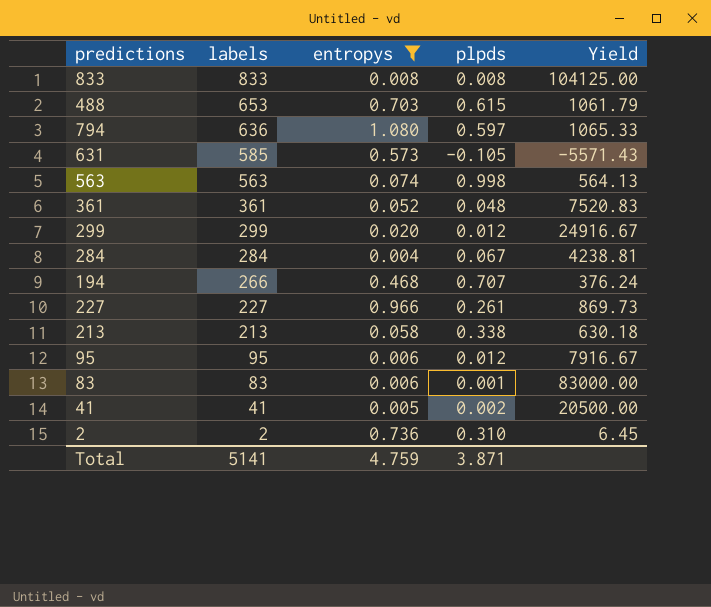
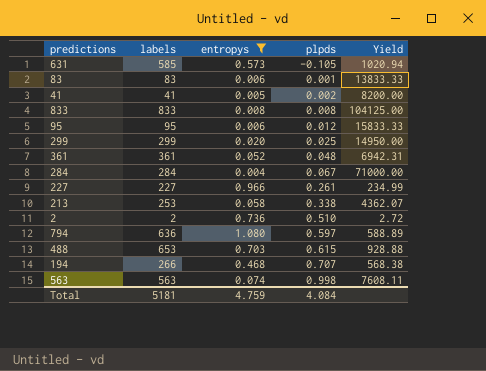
row order: labels descending -> plpds ascending
column Yield | formula: [labels] / [plpds] -> [labels] / [entropys]
299 | plpds: 0.012 -> 0.025
213 | labels: 213 -> 253
2 | plpds: 0.310 -> 0.510
Total | labels: 5141 -> 5181
Total | plpds: 3.871 -> 4.084

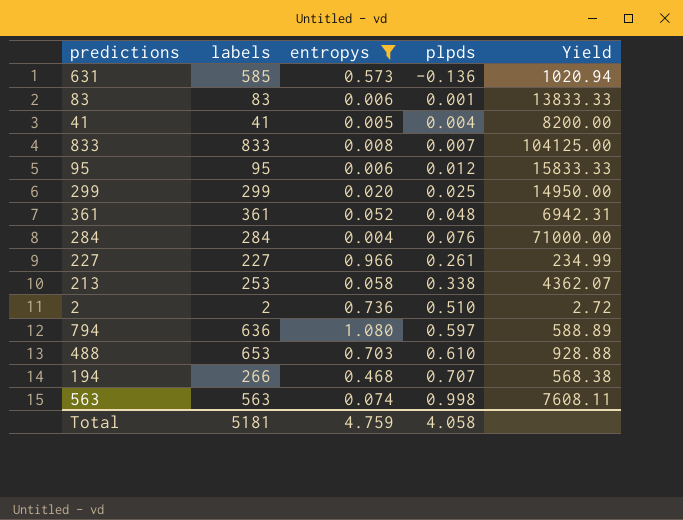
631 | plpds: -0.105 -> -0.136
41 | plpds: 0.002 -> 0.004
833 | plpds: 0.008 -> 0.007
284 | plpds: 0.067 -> 0.076
488 | plpds: 0.615 -> 0.610
Total | plpds: 4.084 -> 4.058

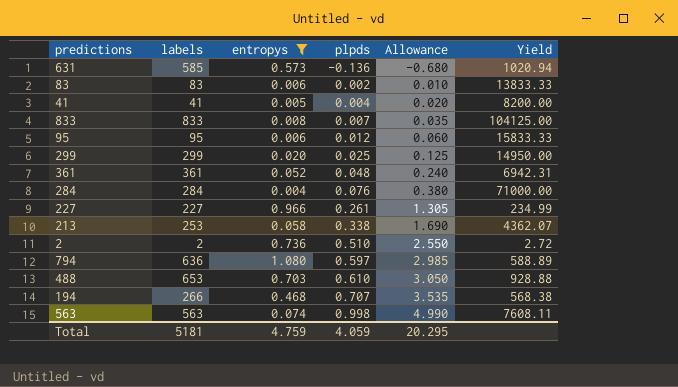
column Allowance | formula: none -> [plpds] * 5
83 | plpds: 0.001 -> 0.002
Total | plpds: 4.058 -> 4.059

